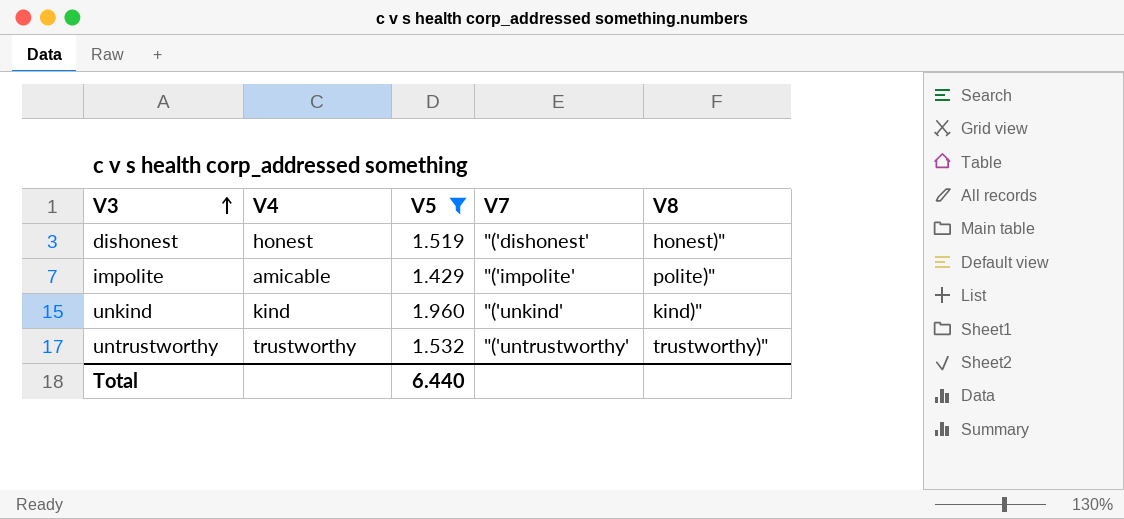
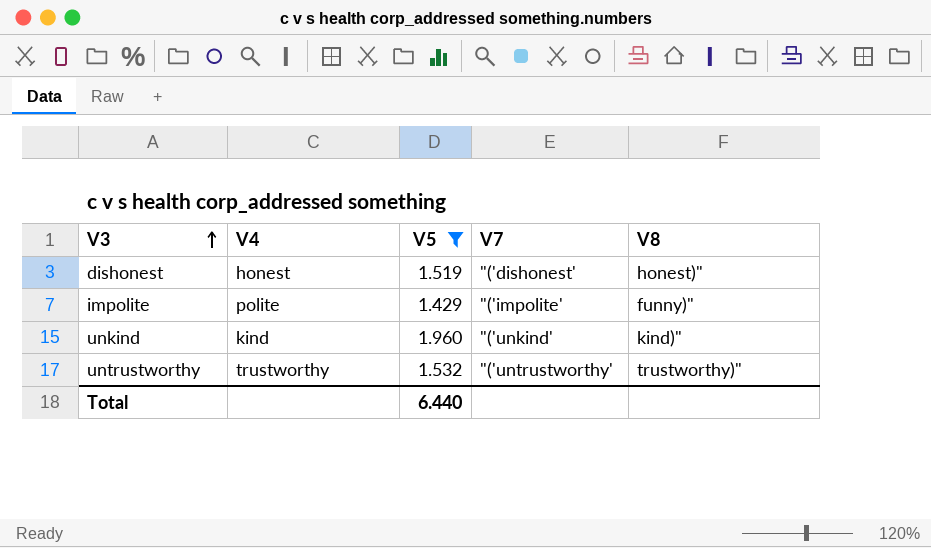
impolite | V4: amicable -> polite
impolite | V8: polite)" -> funny)"

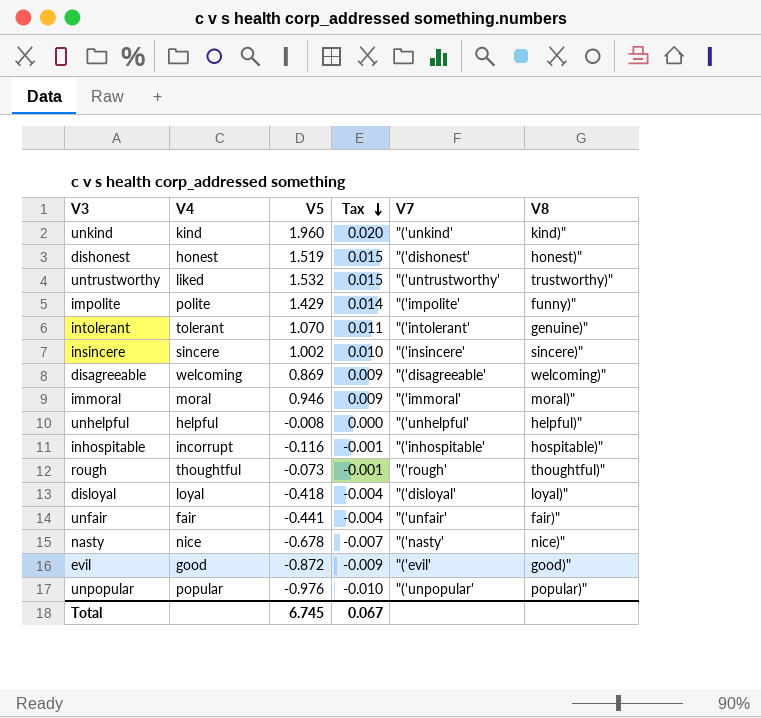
filter: V5 >= 1.429 -> none
row order: V3 ascending -> Tax descending
column Tax | formula: none -> [V5] * 0.01
untrustworthy | V4: trustworthy -> liked
Total | V5: 6.440 -> 6.745

